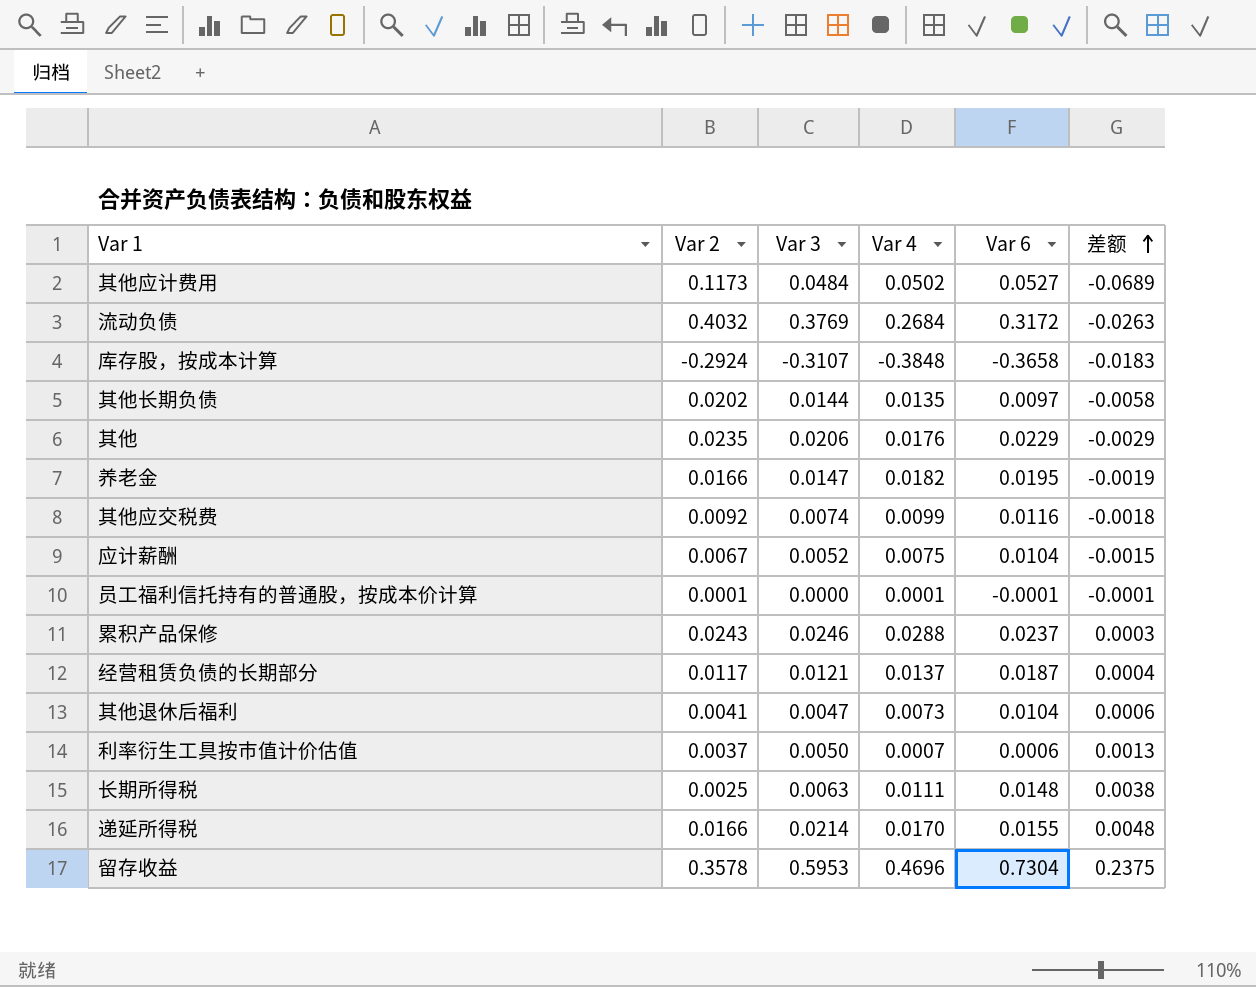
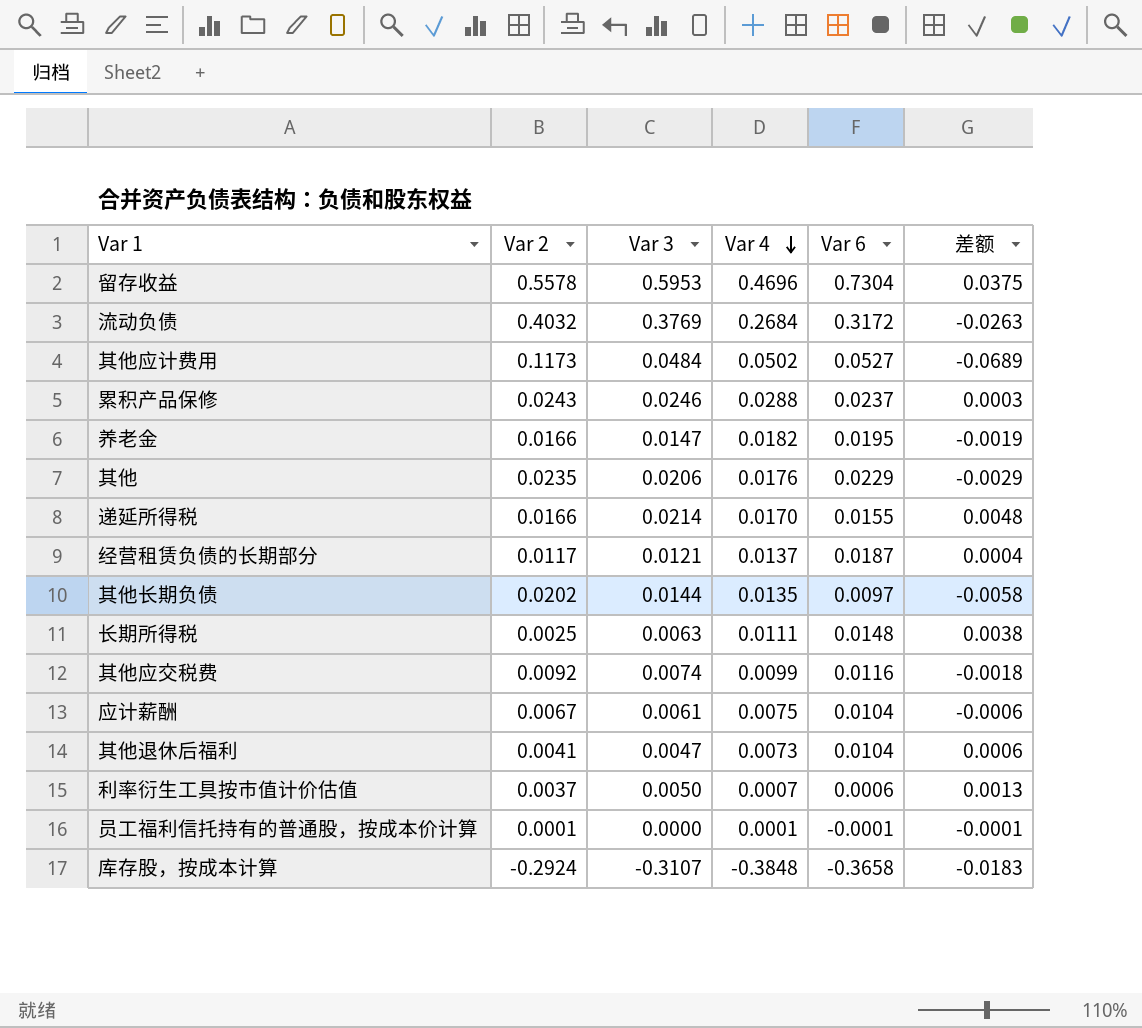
row order: 差额 ascending -> Var 4 descending
留存收益 | Var 2: 0.3578 -> 0.5578
留存收益 | 差额: 0.2375 -> 0.0375
应计薪酬 | Var 3: 0.0052 -> 0.0061
应计薪酬 | 差额: -0.0015 -> -0.0006

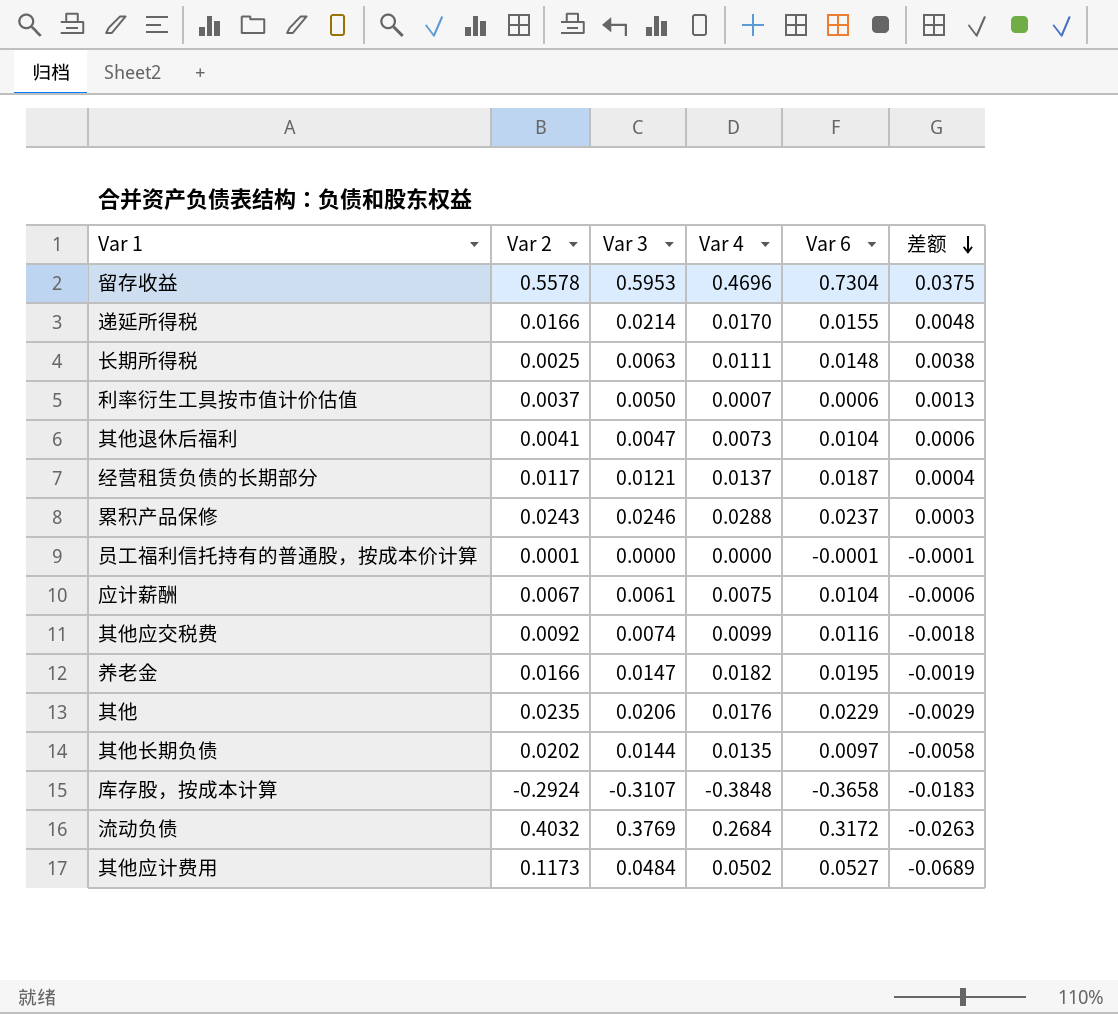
row order: Var 4 descending -> 差额 descending
员工福利信托持有的普通股，按成本价计算 | Var 4: 0.0001 -> 0.0000

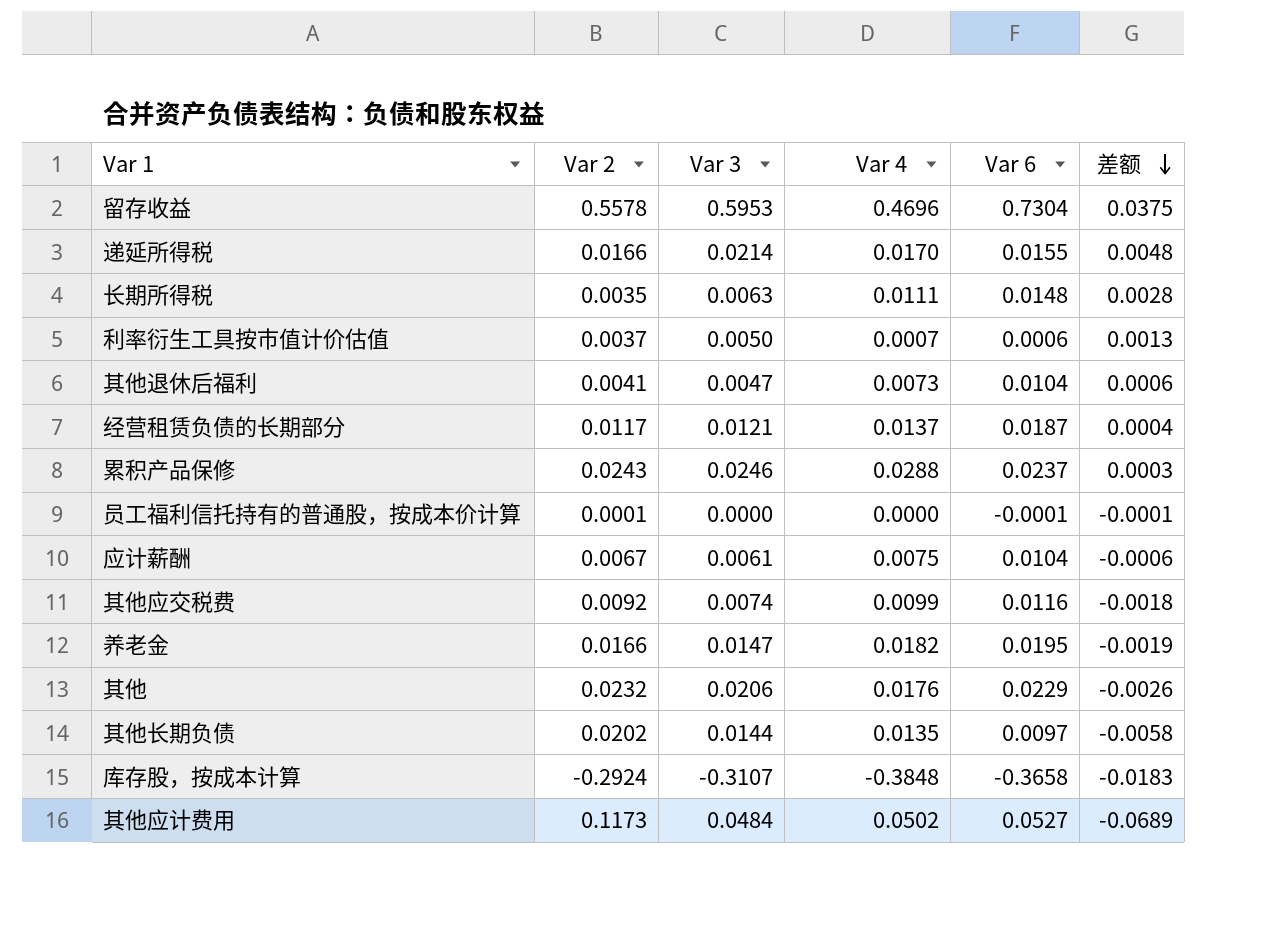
row 流动负债: 0.4032 | 0.3769 | 0.2684 | 0.3172 | -0.0263 -> none
长期所得税 | Var 2: 0.0025 -> 0.0035
长期所得税 | 差额: 0.0038 -> 0.0028
其他 | Var 2: 0.0235 -> 0.0232
其他 | 差额: -0.0029 -> -0.0026

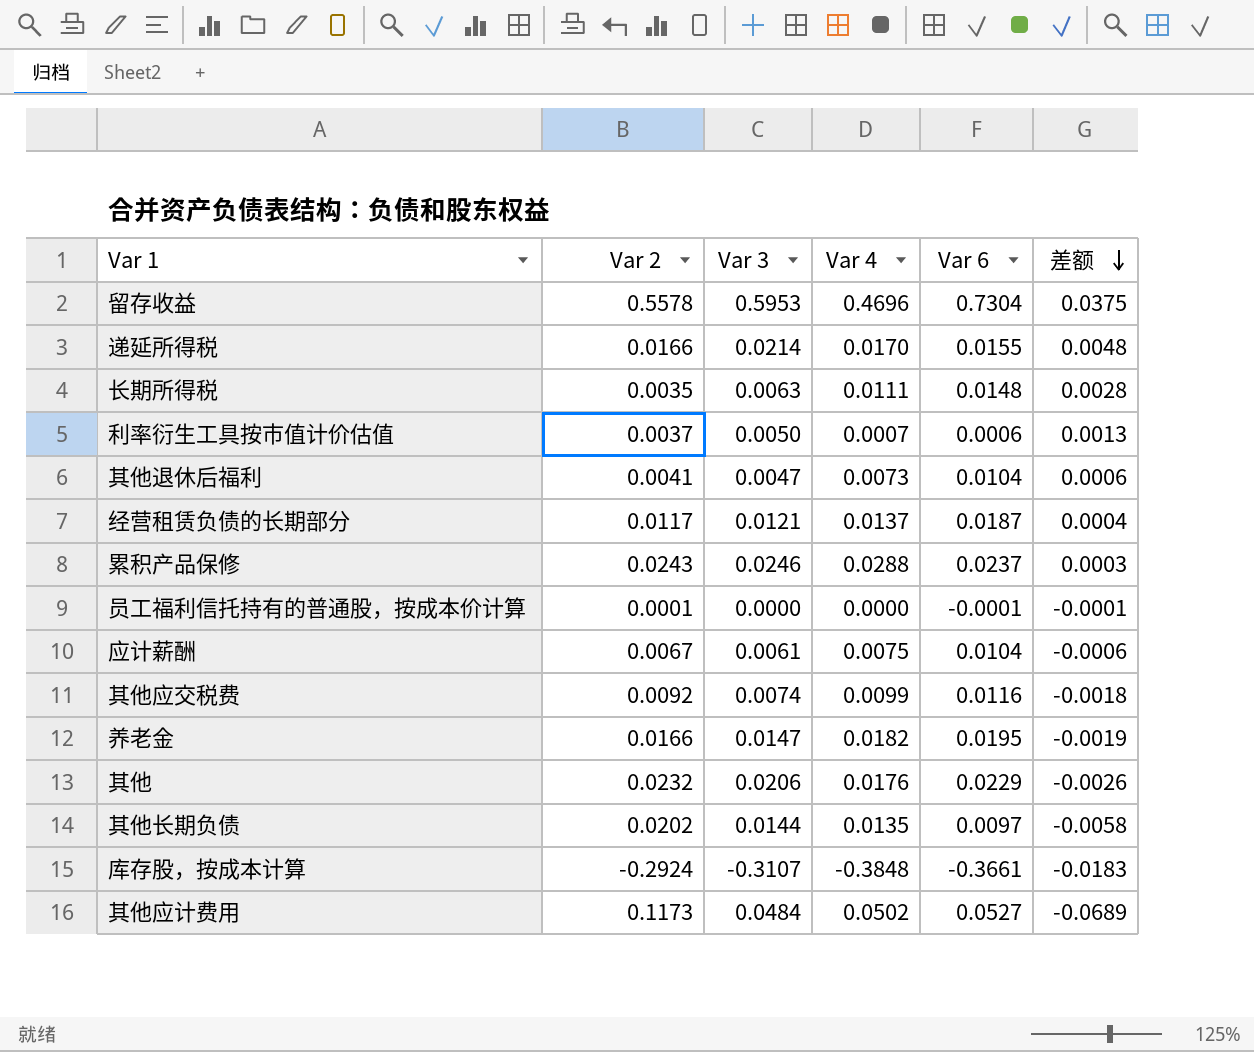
库存股，按成本计算 | Var 6: -0.3658 -> -0.3661

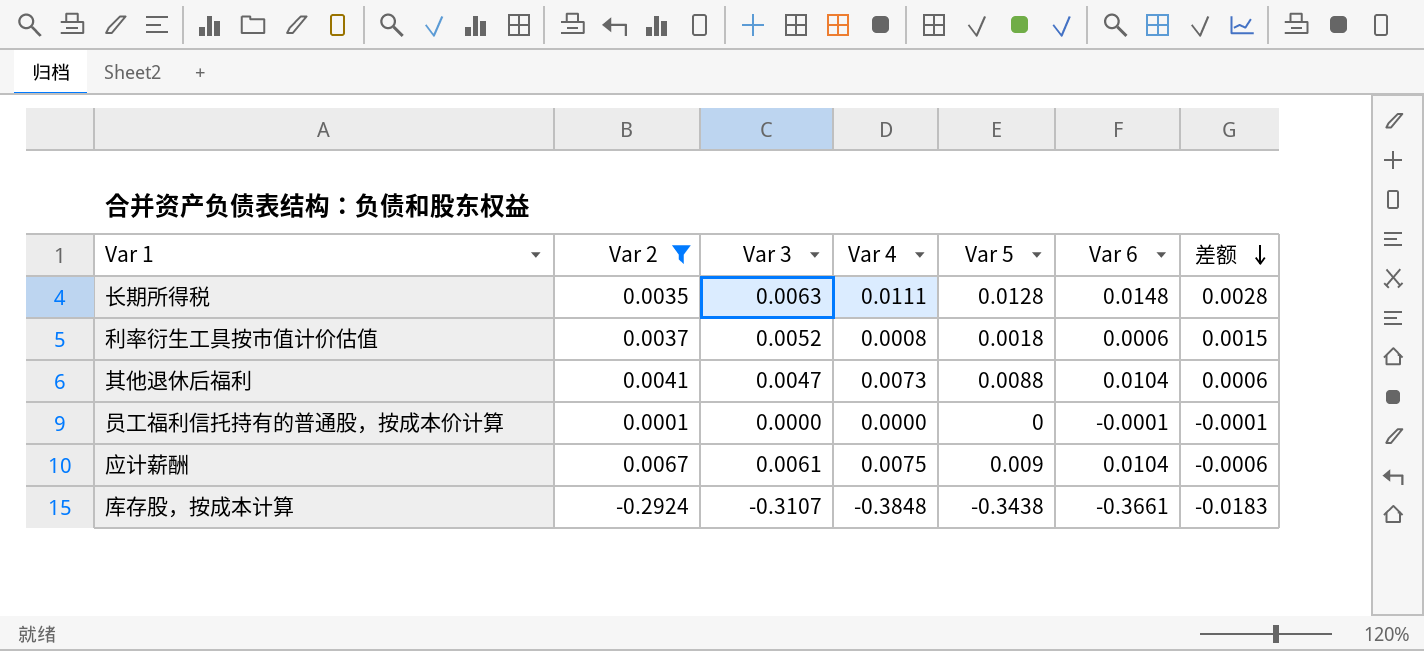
filter: none -> Var 2 <= 0.0067
column Var 5 | position: none -> 5
利率衍生工具按市值计价估值 | Var 3: 0.0050 -> 0.0052
利率衍生工具按市值计价估值 | Var 4: 0.0007 -> 0.0008
利率衍生工具按市值计价估值 | 差额: 0.0013 -> 0.0015

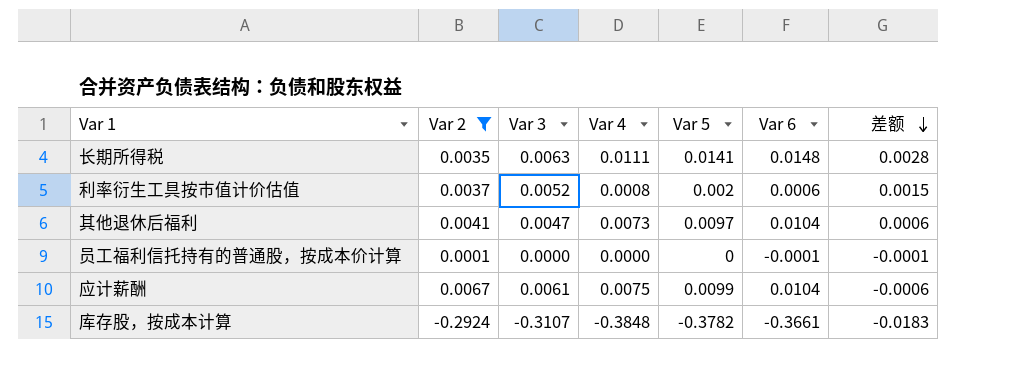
长期所得税 | Var 5: 0.0128 -> 0.0141
利率衍生工具按市值计价估值 | Var 5: 0.0018 -> 0.002
其他退休后福利 | Var 5: 0.0088 -> 0.0097
应计薪酬 | Var 5: 0.009 -> 0.0099
库存股，按成本计算 | Var 5: -0.3438 -> -0.3782

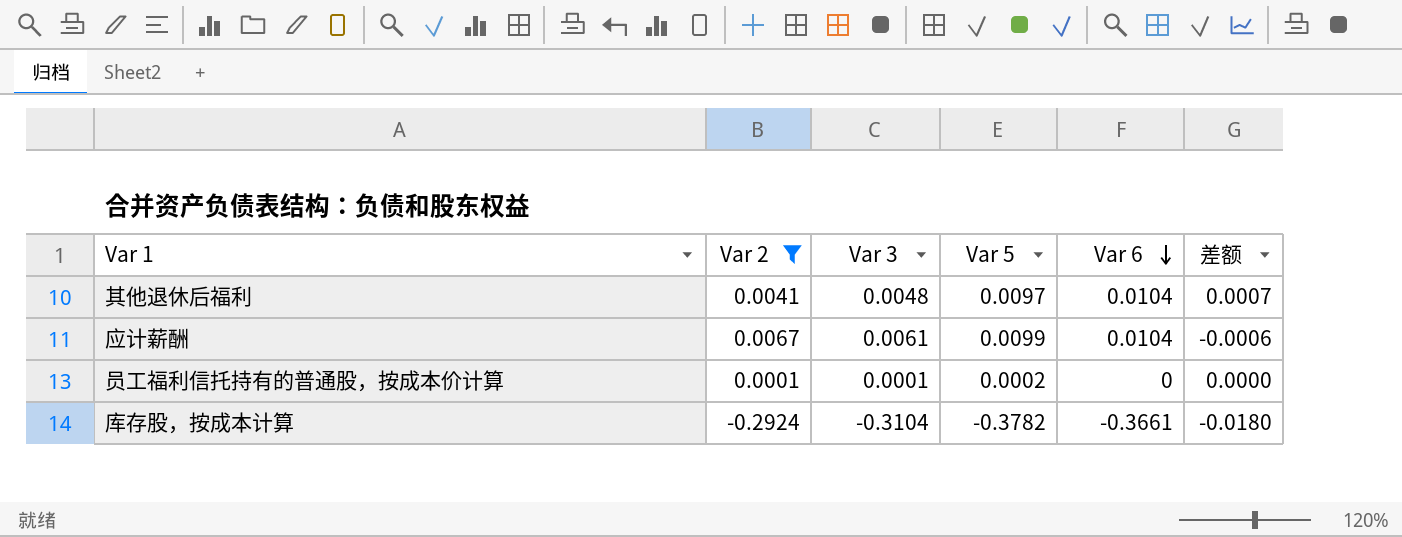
row order: 差额 descending -> Var 6 descending
column Var 4 | position: 4 -> none
row 长期所得税: 0.0035 | 0.0063 | 0.0111 | 0.0141 | 0.0148 | 0.0028 -> none
row 利率衍生工具按市值计价估值: 0.0037 | 0.0052 | 0.0008 | 0.002 | 0.0006 | 0.0015 -> none
其他退休后福利 | Var 3: 0.0047 -> 0.0048
其他退休后福利 | 差额: 0.0006 -> 0.0007
员工福利信托持有的普通股，按成本价计算 | Var 3: 0.0000 -> 0.0001
员工福利信托持有的普通股，按成本价计算 | Var 5: 0 -> 0.0002
员工福利信托持有的普通股，按成本价计算 | Var 6: -0.0001 -> 0
员工福利信托持有的普通股，按成本价计算 | 差额: -0.0001 -> 0.0000
库存股，按成本计算 | Var 3: -0.3107 -> -0.3104
库存股，按成本计算 | 差额: -0.0183 -> -0.0180

